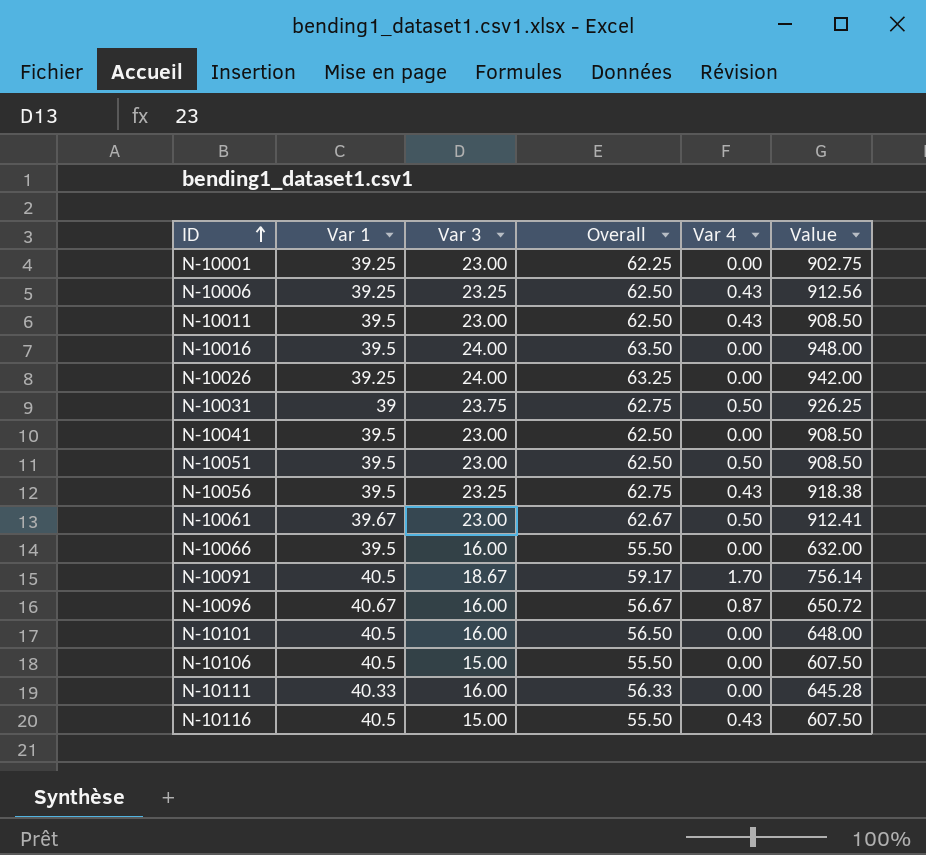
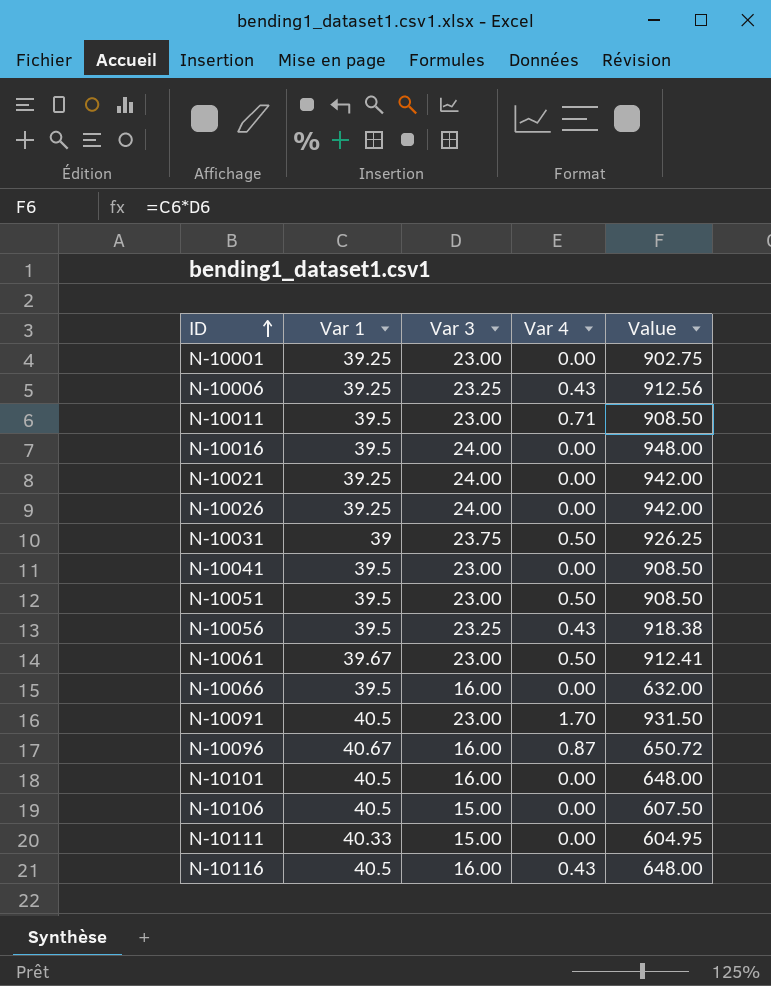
column Overall | formula: [Var 1] + [Var 3] -> none
N-10011 | Var 4: 0.43 -> 0.71
row N-10021: none -> 39.25 | 24.00 | 0.00 | 942.00
N-10091 | Var 3: 18.67 -> 23.00
N-10091 | Value: 756.14 -> 931.50
N-10111 | Var 3: 16.00 -> 15.00
N-10111 | Value: 645.28 -> 604.95
N-10116 | Var 3: 15.00 -> 16.00
N-10116 | Value: 607.50 -> 648.00

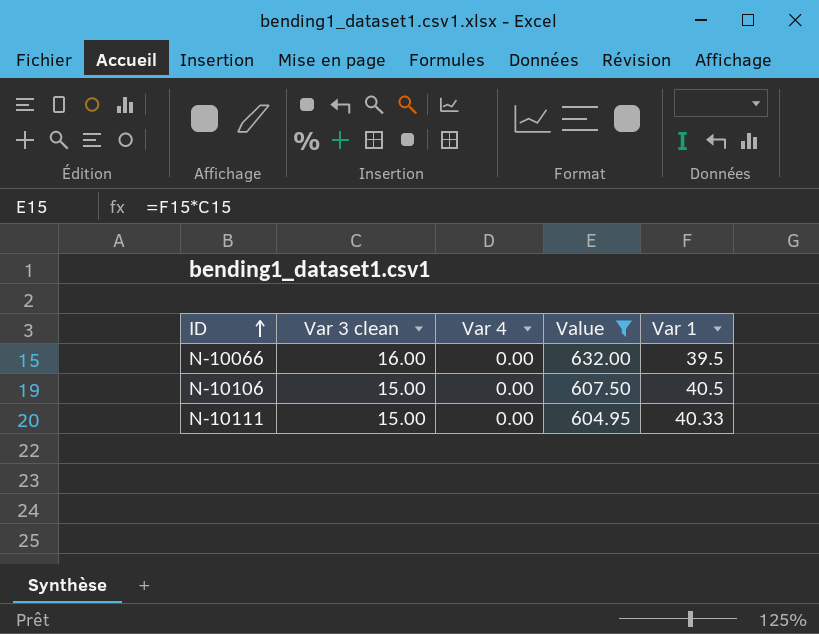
filter: none -> Value <= 632.00
column name: Var 3 -> Var 3 clean
column Var 1 | position: 2 -> 5

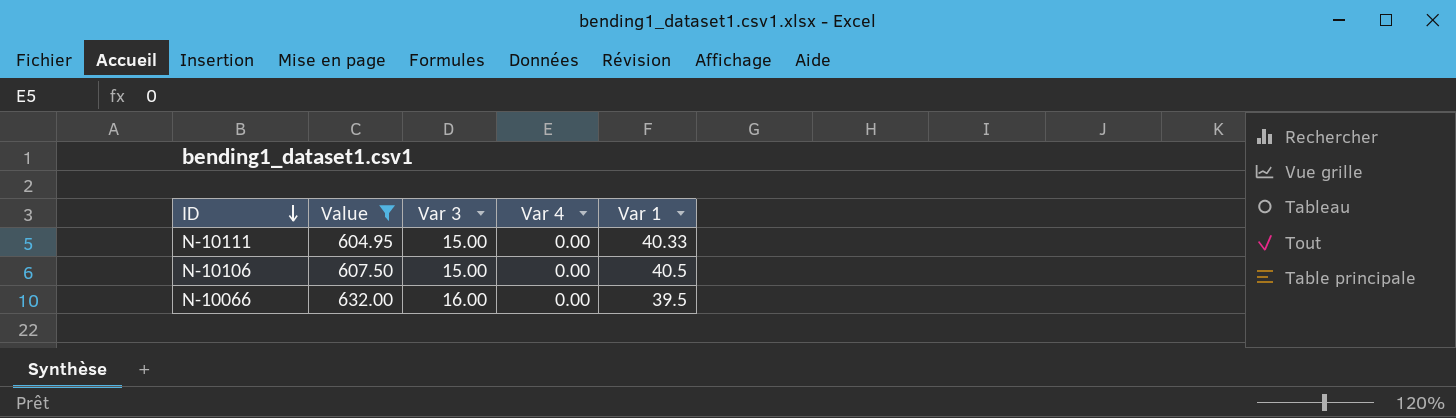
row order: ID ascending -> ID descending
column Value | position: 4 -> 2
column name: Var 3 clean -> Var 3

